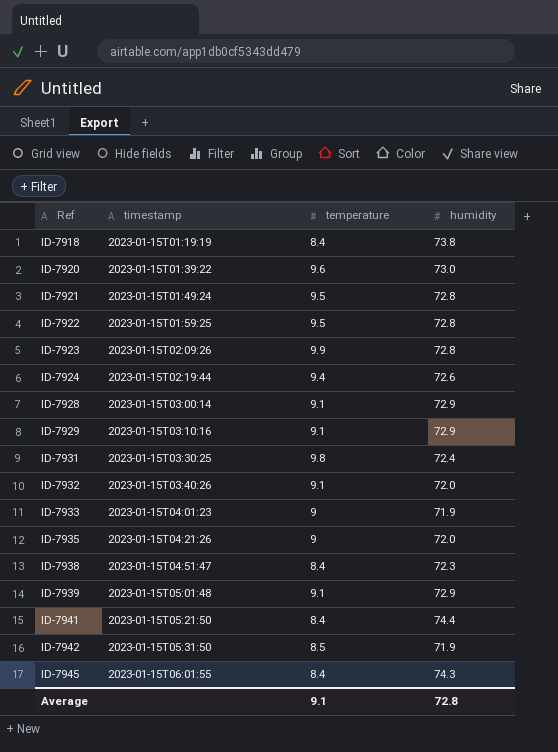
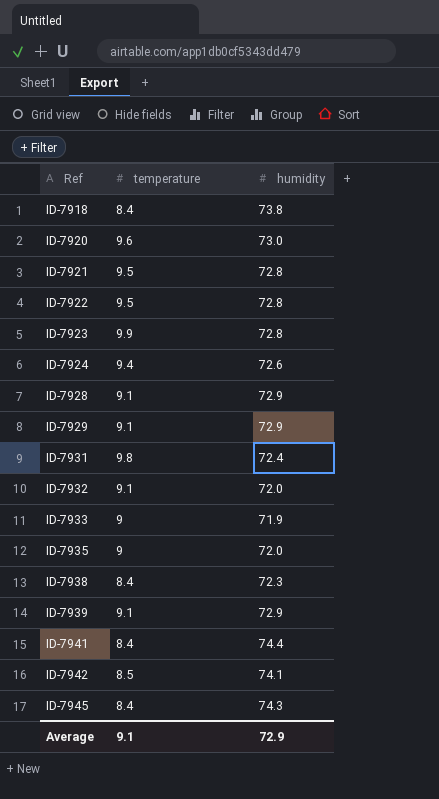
column timestamp | position: 2 -> none
ID-7942 | humidity: 71.9 -> 74.1
Average | humidity: 72.8 -> 72.9

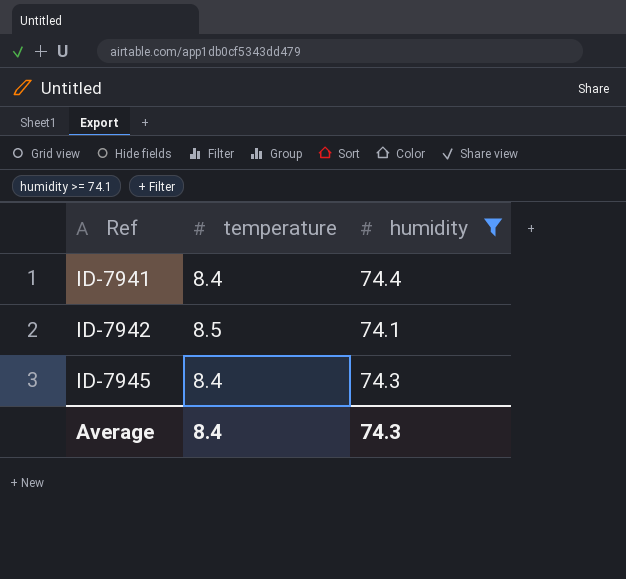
filter: none -> humidity >= 74.1
Average | temperature: 9.1 -> 8.4
Average | humidity: 72.9 -> 74.3

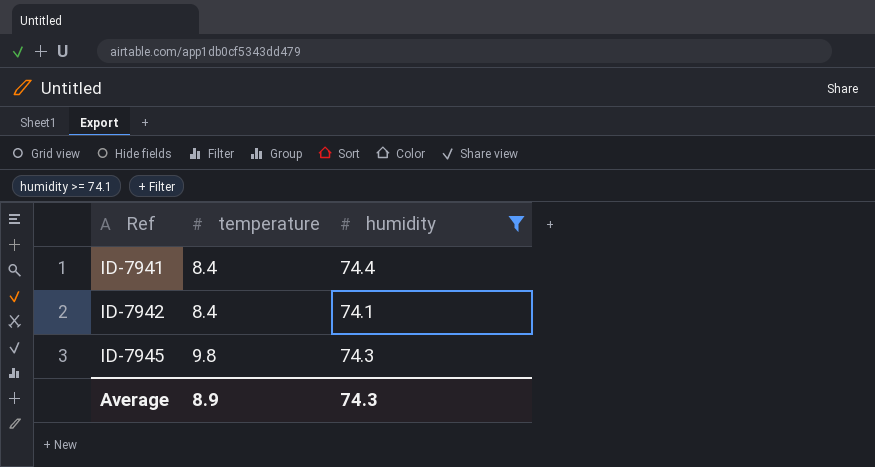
ID-7942 | temperature: 8.5 -> 8.4
ID-7945 | temperature: 8.4 -> 9.8
Average | temperature: 8.4 -> 8.9

